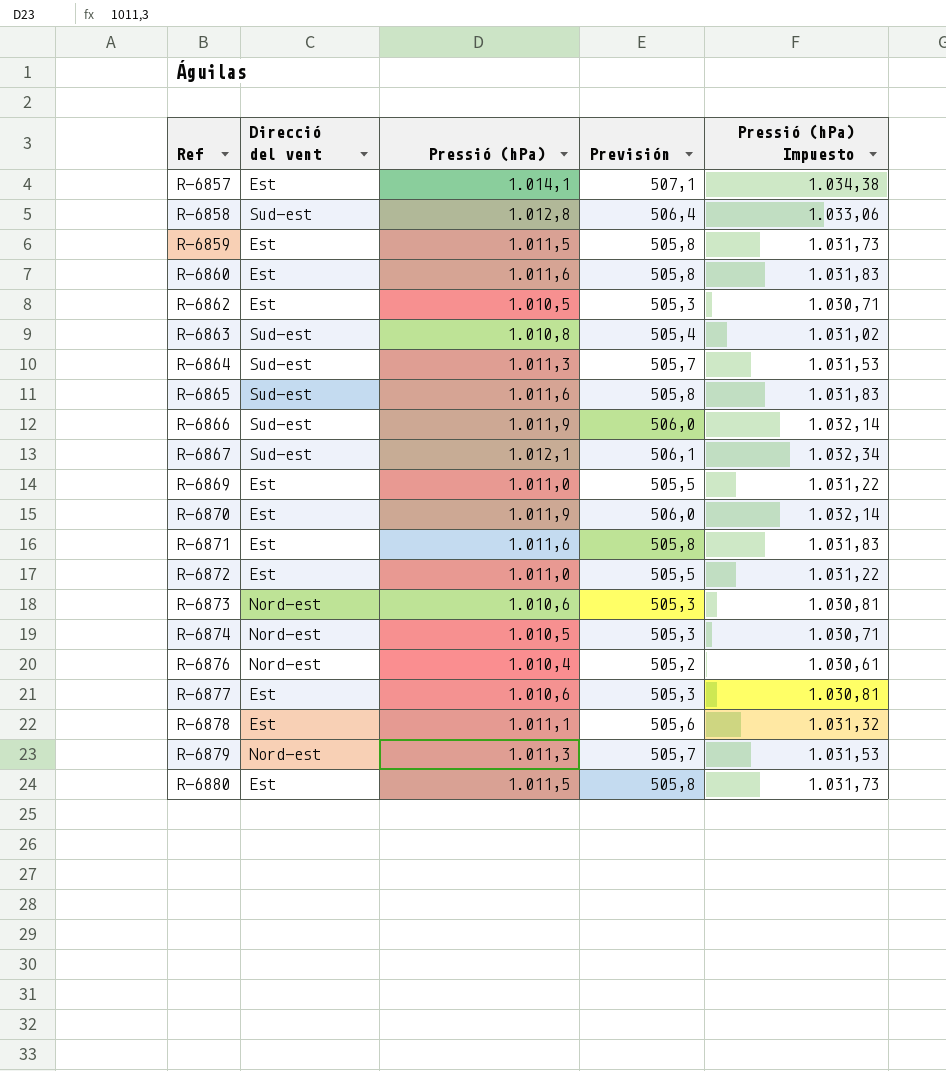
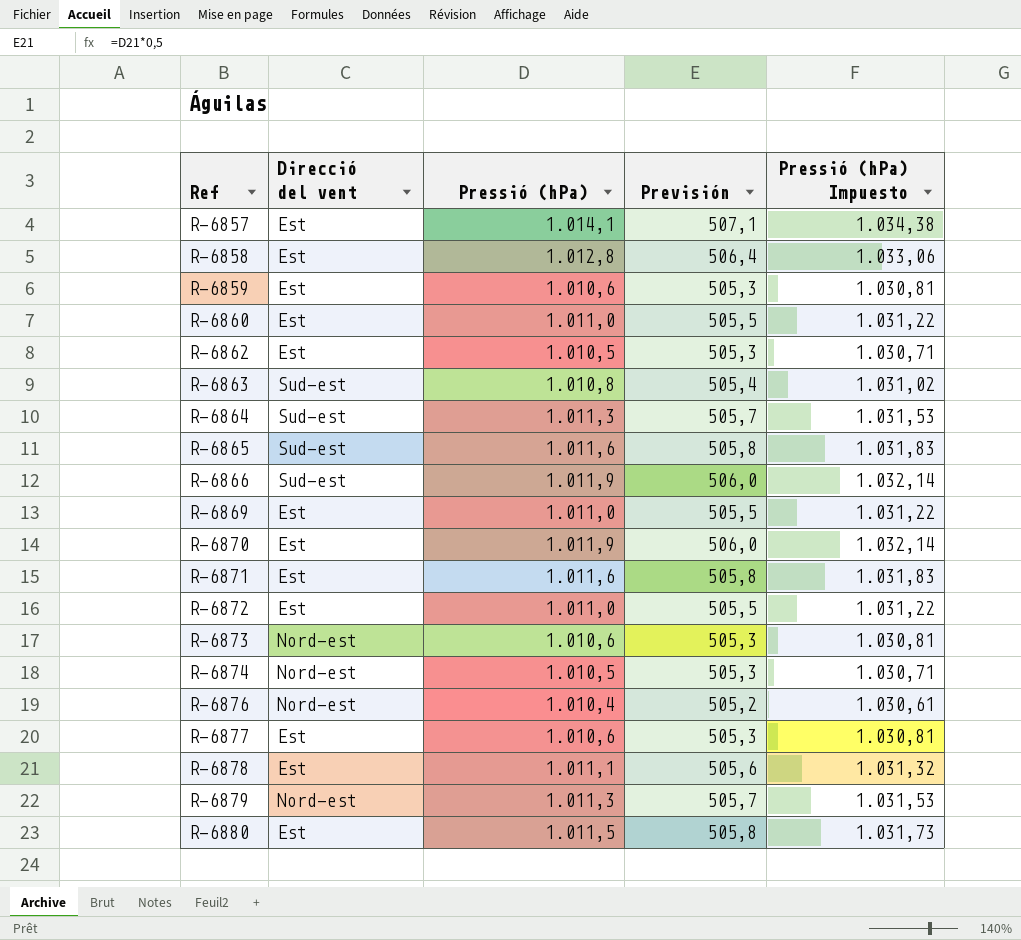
row R-6867: Sud-est | 1.012,1 | 506,1 | 1.032,34 -> none
R-6858 | Direcció del vent: Sud-est -> Est
R-6859 | Pressió (hPa): 1.011,5 -> 1.010,6
R-6859 | Previsión: 505,8 -> 505,3
R-6859 | Pressió (hPa) Impuesto: 1.031,73 -> 1.030,81
R-6860 | Pressió (hPa): 1.011,6 -> 1.011,0
R-6860 | Previsión: 505,8 -> 505,5
R-6860 | Pressió (hPa) Impuesto: 1.031,83 -> 1.031,22

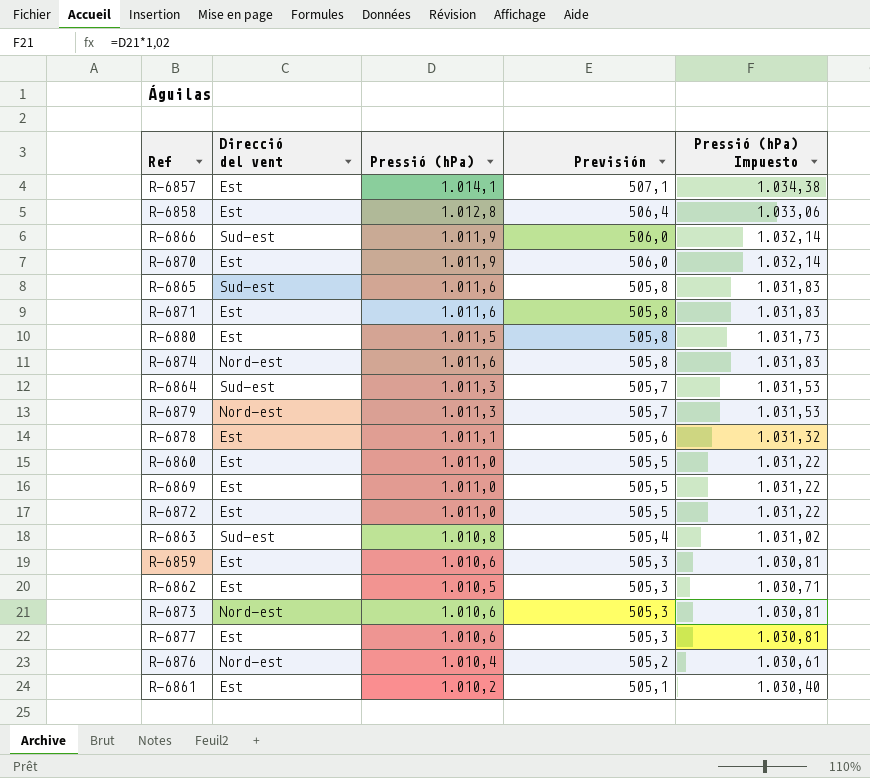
row order: Ref ascending -> Previsión descending
R-6874 | Pressió (hPa): 1.010,5 -> 1.011,6
R-6874 | Previsión: 505,3 -> 505,8
R-6874 | Pressió (hPa) Impuesto: 1.030,71 -> 1.031,83
row R-6861: none -> Est | 1.010,2 | 505,1 | 1.030,40

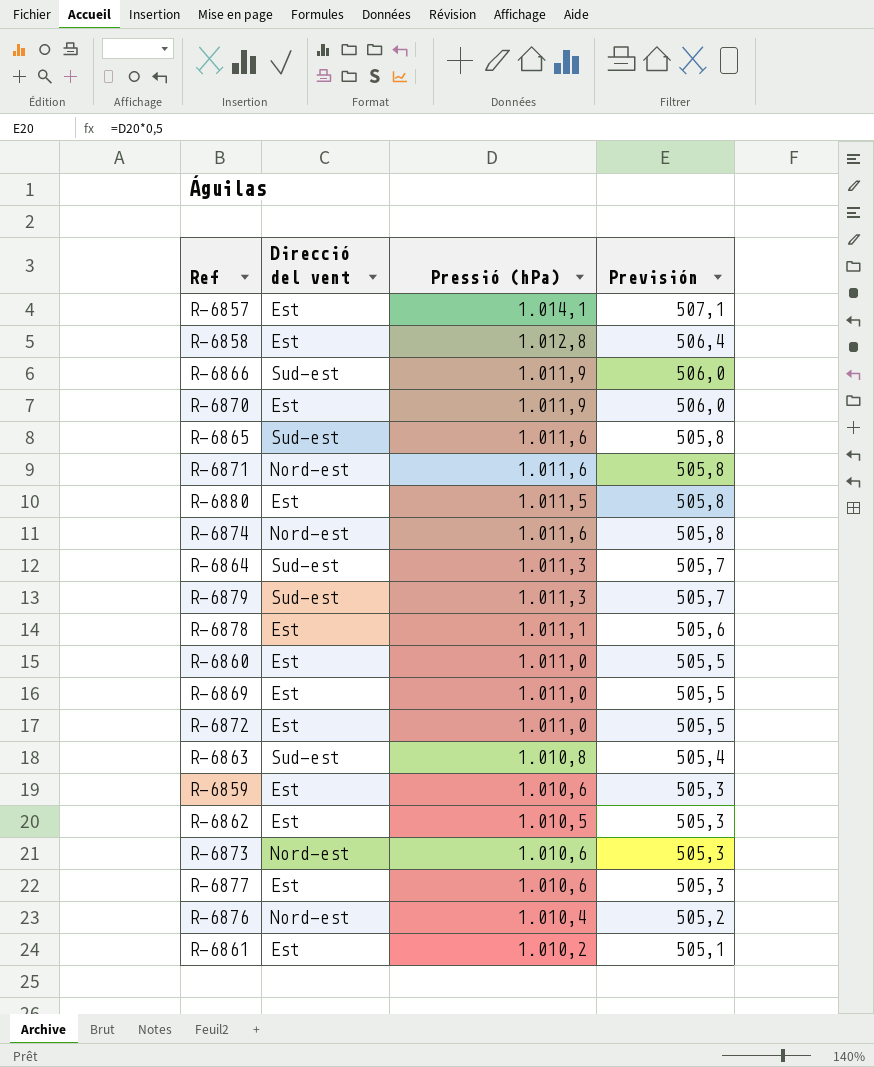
column Pressió (hPa) Impuesto | formula: [Pressió (hPa)] * 1,02 -> none
R-6871 | Direcció del vent: Est -> Nord-est
R-6879 | Direcció del vent: Nord-est -> Sud-est

